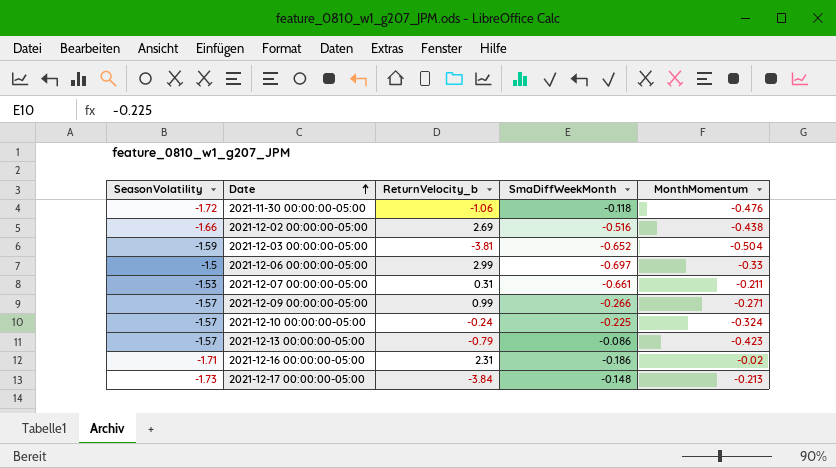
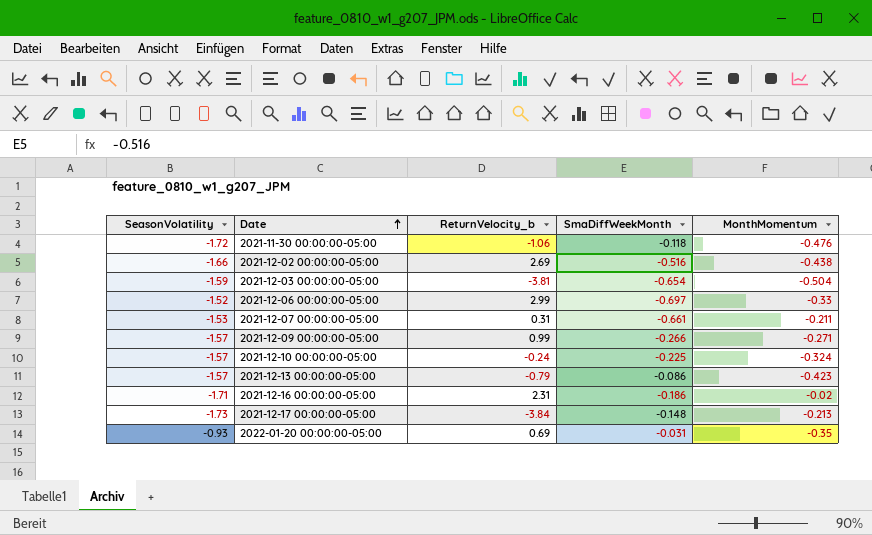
2021-12-03 00:00:00-05:00 | SmaDiffWeekMonth: -0.652 -> -0.654
2021-12-06 00:00:00-05:00 | SeasonVolatility: -1.5 -> -1.52
row 2022-01-20 00:00:00-05:00: none -> -0.93 | 0.69 | -0.031 | -0.35

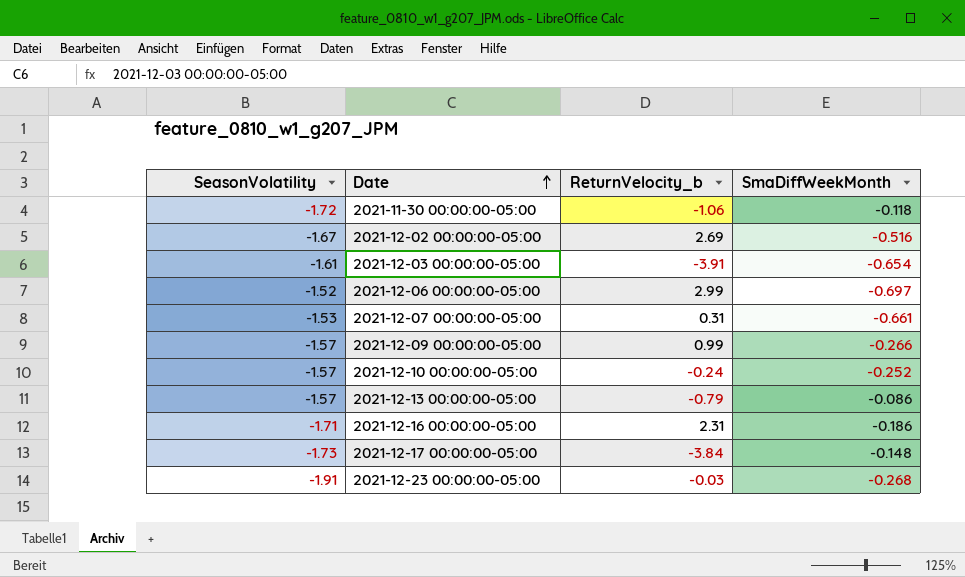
column MonthMomentum | position: 5 -> none
row 2022-01-20 00:00:00-05:00: -0.93 | 0.69 | -0.031 | -0.35 -> none
2021-12-02 00:00:00-05:00 | SeasonVolatility: -1.66 -> -1.67
2021-12-03 00:00:00-05:00 | SeasonVolatility: -1.59 -> -1.61
2021-12-03 00:00:00-05:00 | ReturnVelocity_b: -3.81 -> -3.91
2021-12-10 00:00:00-05:00 | SmaDiffWeekMonth: -0.225 -> -0.252
row 2021-12-23 00:00:00-05:00: none -> -1.91 | -0.03 | -0.268

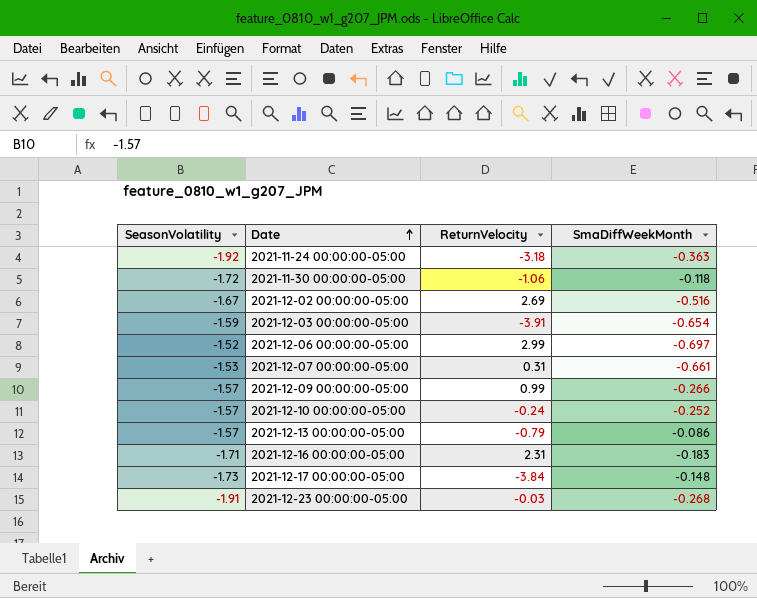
column name: ReturnVelocity_b -> ReturnVelocity
row 2021-11-24 00:00:00-05:00: none -> -1.92 | -3.18 | -0.363
2021-12-03 00:00:00-05:00 | SeasonVolatility: -1.61 -> -1.59
2021-12-16 00:00:00-05:00 | SmaDiffWeekMonth: -0.186 -> -0.183

